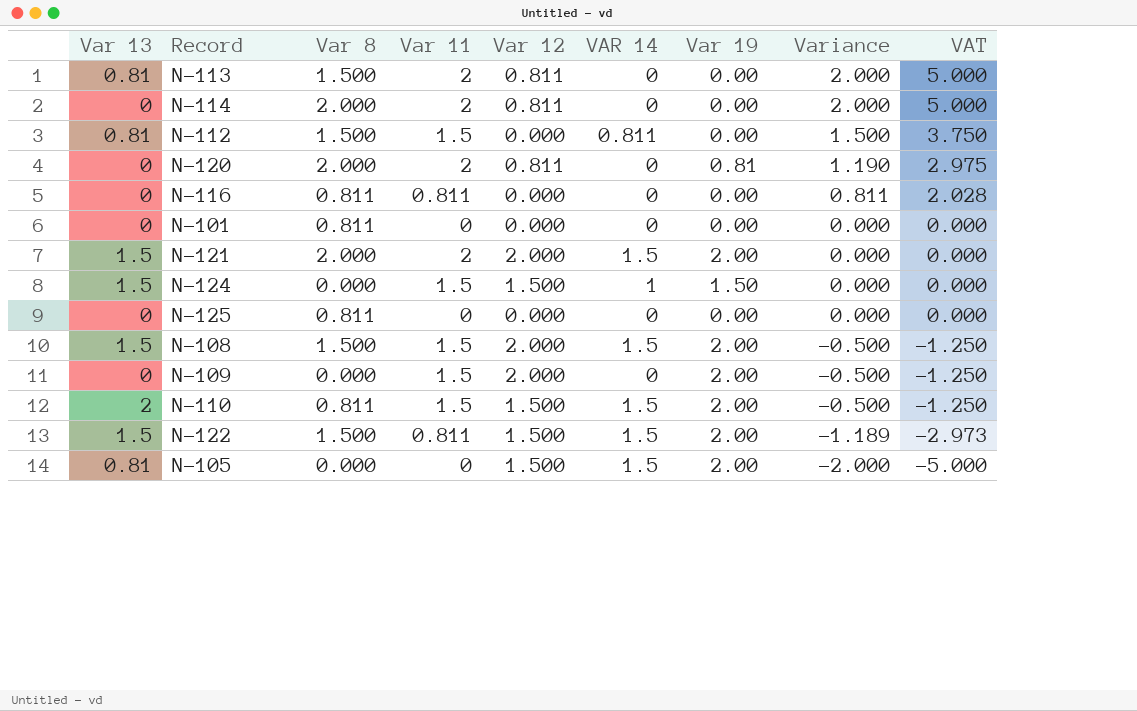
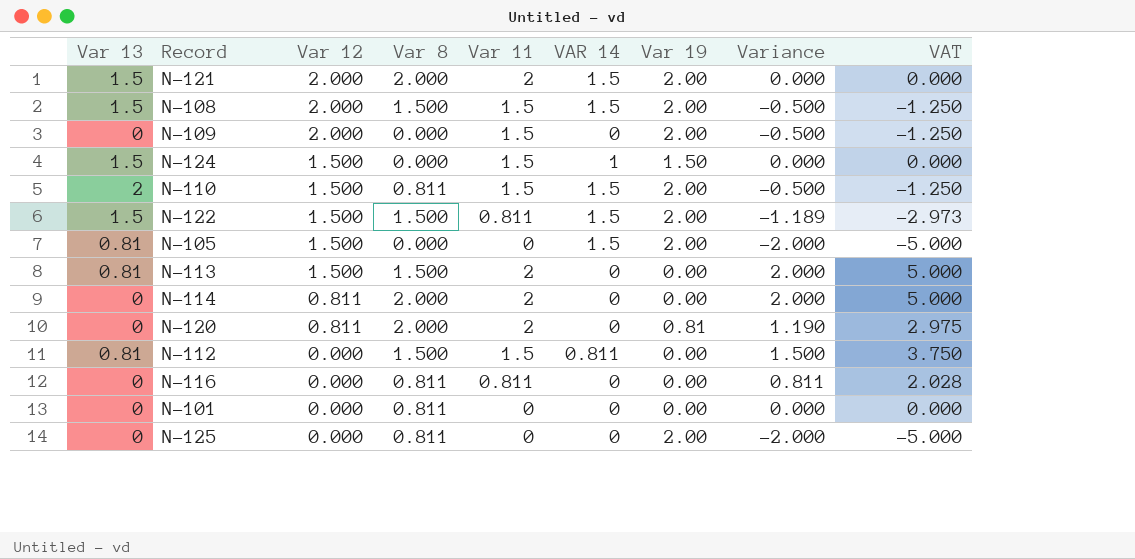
row order: Variance descending -> Var 12 descending
column Var 12 | position: 5 -> 3
N-113 | Var 12: 0.811 -> 1.500
N-125 | Var 19: 0.00 -> 2.00
N-125 | Variance: 0.000 -> -2.000
N-125 | VAT: 0.000 -> -5.000

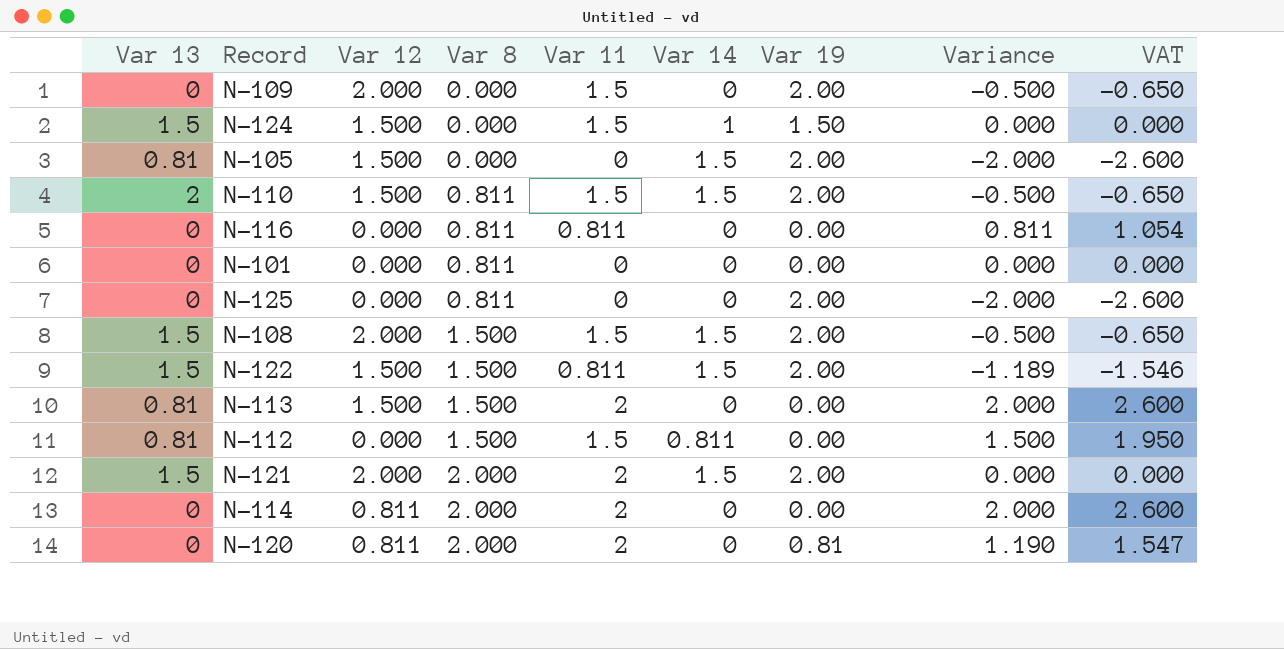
row order: Var 12 descending -> Var 8 ascending
column name: VAR 14 -> Var 14
column VAT | formula: [Variance] * 2.5 -> [Variance] * 1.3

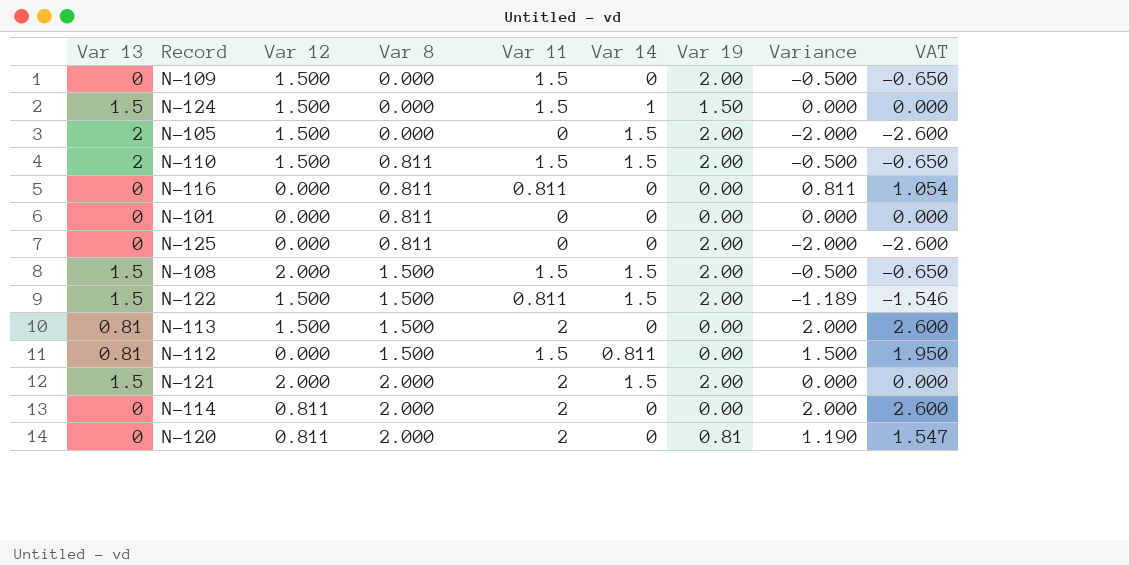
N-109 | Var 12: 2.000 -> 1.500
N-105 | Var 13: 0.81 -> 2

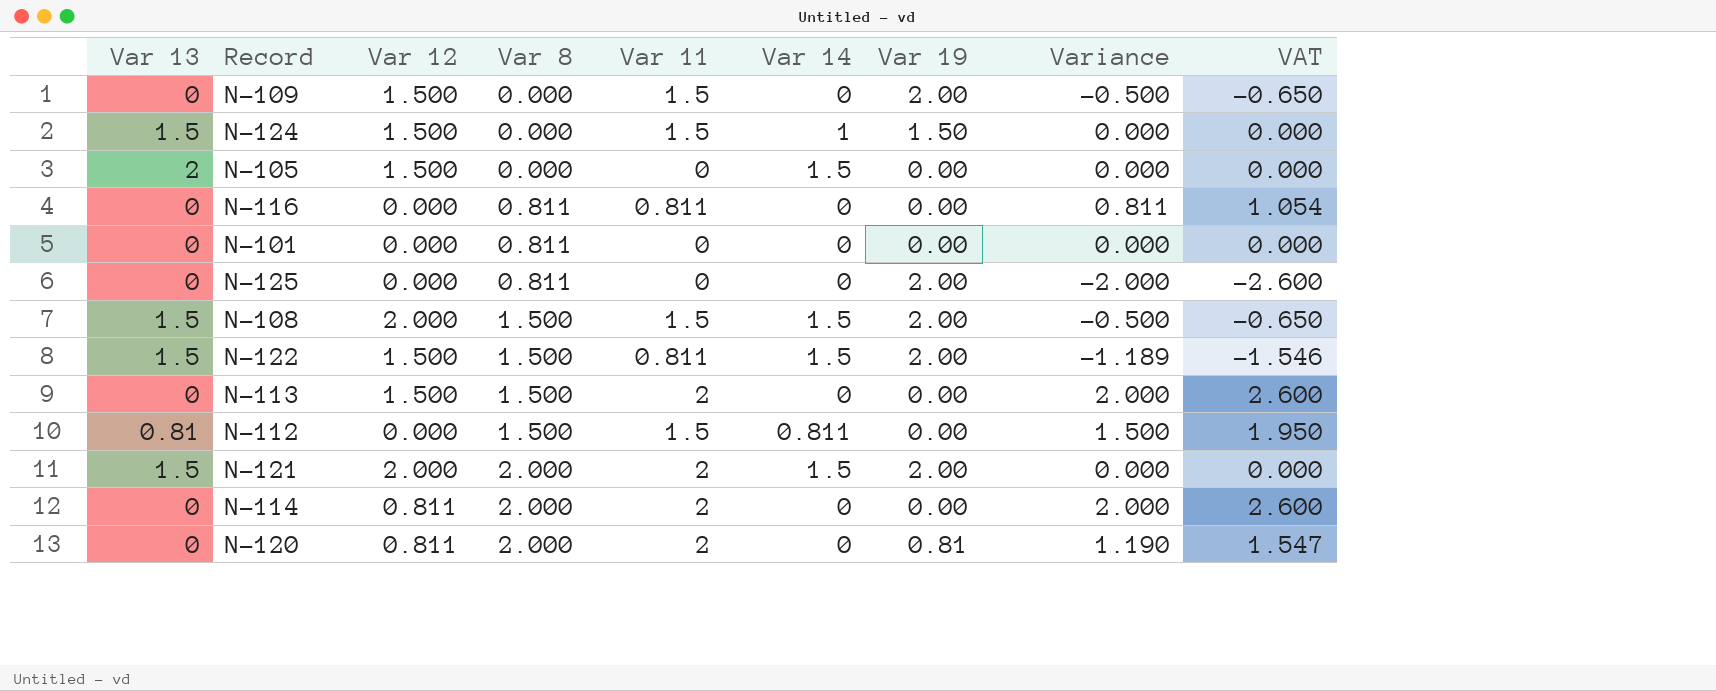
row N-110: 2 | 1.500 | 0.811 | 1.5 | 1.5 | 2.00 | -0.500 | -0.650 -> none
N-105 | Var 19: 2.00 -> 0.00
N-105 | Variance: -2.000 -> 0.000
N-105 | VAT: -2.600 -> 0.000
N-113 | Var 13: 0.81 -> 0

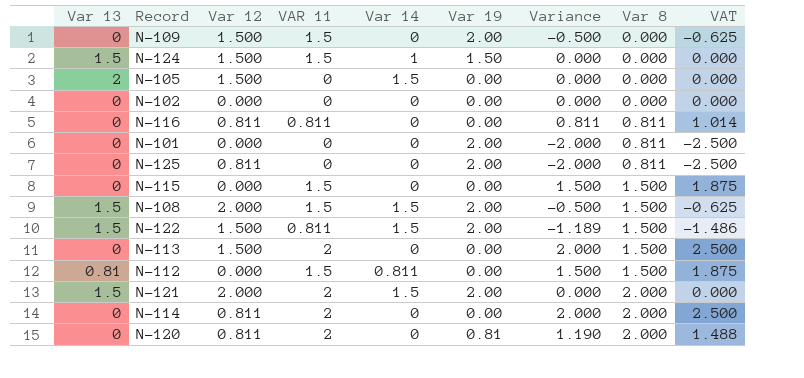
column name: Var 11 -> VAR 11
column Var 8 | position: 4 -> 8
column VAT | formula: [Variance] * 1.3 -> [Variance] * 1.25
row N-102: none -> 0 | 0.000 | 0 | 0 | 0.00 | 0.000 | 0.000 | 0.000
N-116 | Var 12: 0.000 -> 0.811
N-101 | Var 19: 0.00 -> 2.00
N-101 | Variance: 0.000 -> -2.000
N-125 | Var 12: 0.000 -> 0.811
row N-115: none -> 0 | 0.000 | 1.5 | 0 | 0.00 | 1.500 | 1.500 | 1.875

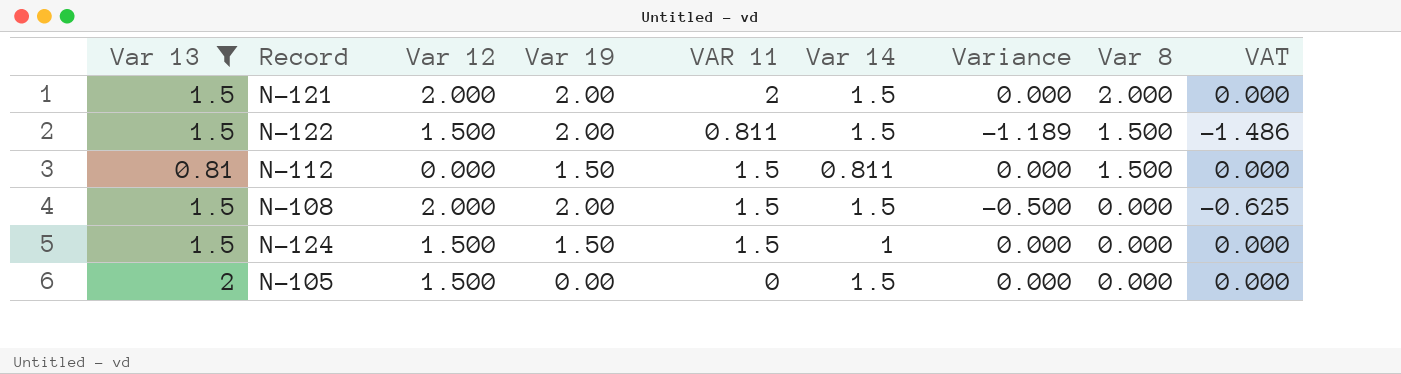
filter: none -> Var 13 != 0
row order: Var 8 ascending -> Var 8 descending
column Var 19 | position: 6 -> 4
N-112 | Var 19: 0.00 -> 1.50
N-112 | Variance: 1.500 -> 0.000
N-112 | VAT: 1.875 -> 0.000
N-108 | Var 8: 1.500 -> 0.000

